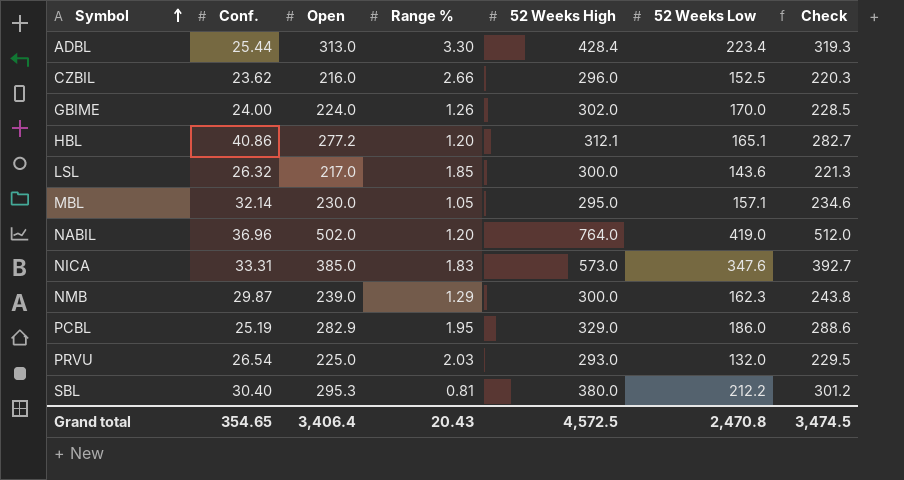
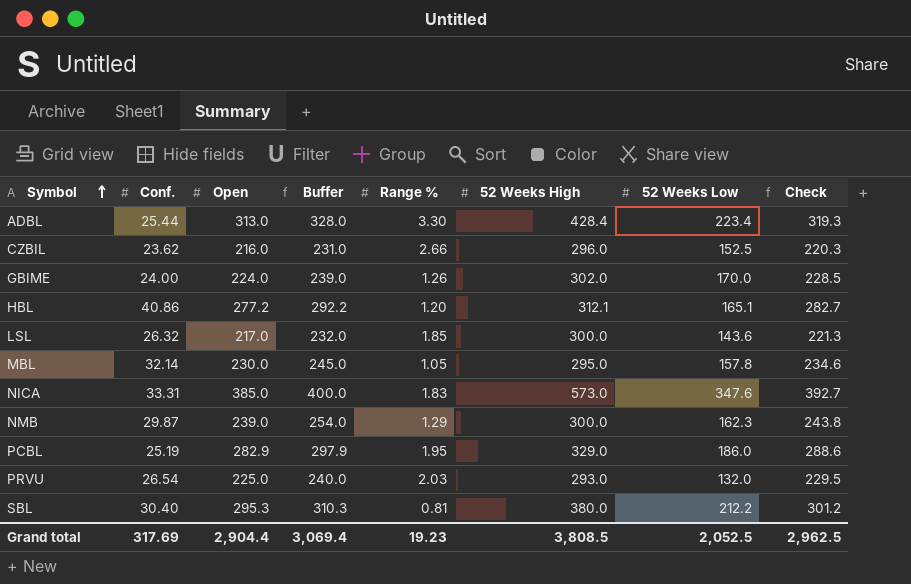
column Buffer | formula: none -> [Open] + 15
row NABIL: 36.96 | 502.0 | 1.20 | 764.0 | 419.0 | 512.0 -> none
MBL | 52 Weeks Low: 157.1 -> 157.8
Grand total | Conf.: 354.65 -> 317.69
Grand total | Open: 3,406.4 -> 2,904.4
Grand total | Range %: 20.43 -> 19.23
Grand total | 52 Weeks High: 4,572.5 -> 3,808.5
Grand total | 52 Weeks Low: 2,470.8 -> 2,052.5
Grand total | Check: 3,474.5 -> 2,962.5

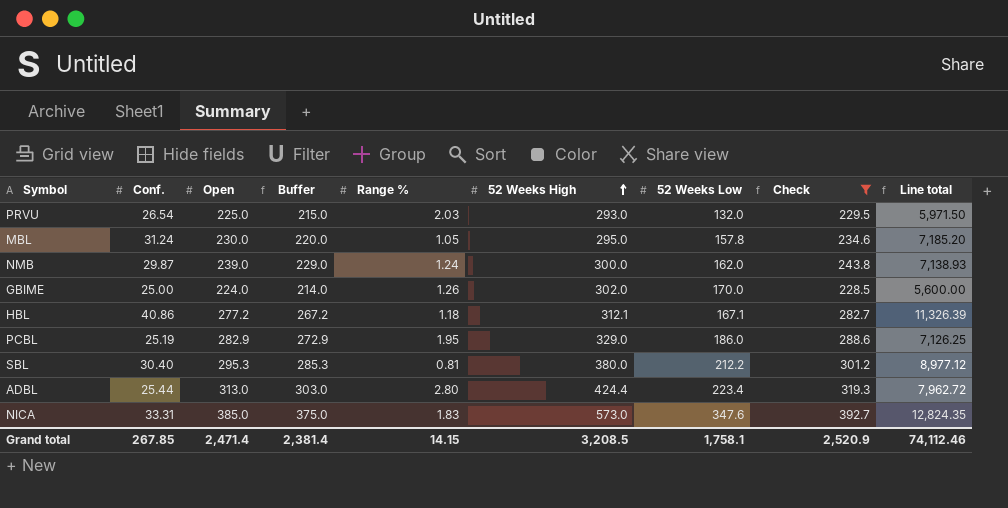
filter: none -> Check >= 228.5
row order: Symbol ascending -> 52 Weeks High ascending
column Buffer | formula: [Open] + 15 -> [Open] - 10
column Line total | formula: none -> [Conf.] * [Open]
MBL | Conf.: 32.14 -> 31.24
NMB | Range %: 1.29 -> 1.24
NMB | 52 Weeks Low: 162.3 -> 162.0
GBIME | Conf.: 24.00 -> 25.00
HBL | Range %: 1.20 -> 1.18
HBL | 52 Weeks Low: 165.1 -> 167.1
ADBL | Range %: 3.30 -> 2.80
ADBL | 52 Weeks High: 428.4 -> 424.4
Grand total | Conf.: 317.69 -> 267.85
Grand total | Open: 2,904.4 -> 2,471.4
Grand total | Buffer: 3,069.4 -> 2,381.4
Grand total | Range %: 19.23 -> 14.15
Grand total | 52 Weeks High: 3,808.5 -> 3,208.5
Grand total | 52 Weeks Low: 2,052.5 -> 1,758.1
Grand total | Check: 2,962.5 -> 2,520.9

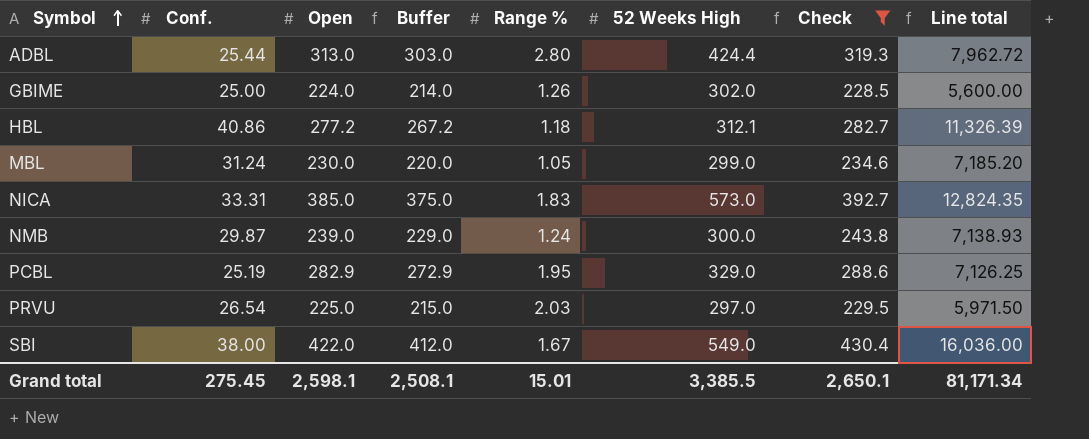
row order: 52 Weeks High ascending -> Symbol ascending
column 52 Weeks Low | position: 7 -> none
row SBL: 30.40 | 295.3 | 285.3 | 0.81 | 380.0 | 212.2 | 301.2 | 8,977.12 -> none
MBL | 52 Weeks High: 295.0 -> 299.0
PRVU | 52 Weeks High: 293.0 -> 297.0
row SBI: none -> 38.00 | 422.0 | 412.0 | 1.67 | 549.0 | 430.4 | 16,036.00
Grand total | Conf.: 267.85 -> 275.45
Grand total | Open: 2,471.4 -> 2,598.1
Grand total | Buffer: 2,381.4 -> 2,508.1
Grand total | Range %: 14.15 -> 15.01
Grand total | 52 Weeks High: 3,208.5 -> 3,385.5
Grand total | Check: 2,520.9 -> 2,650.1
Grand total | Line total: 74,112.46 -> 81,171.34

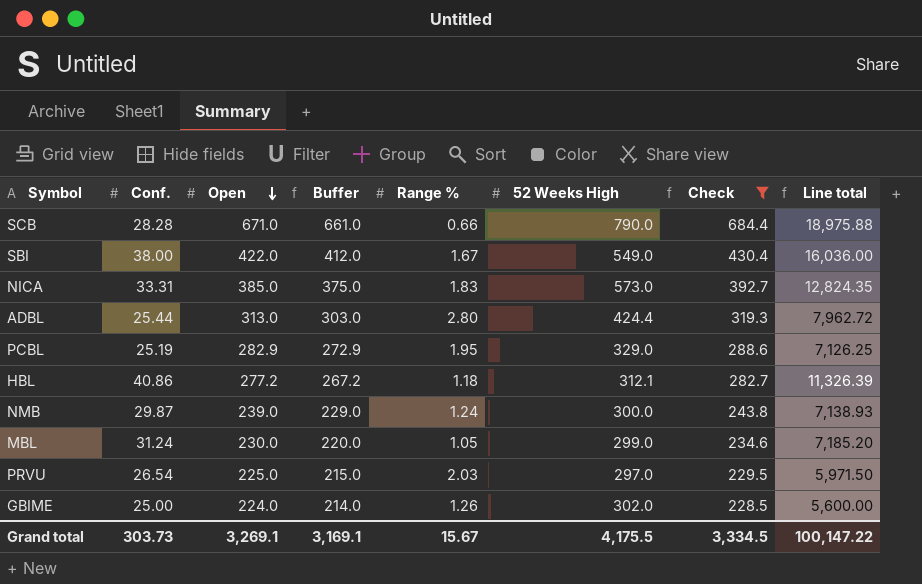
row order: Symbol ascending -> Open descending
row SCB: none -> 28.28 | 671.0 | 661.0 | 0.66 | 790.0 | 684.4 | 18,975.88
Grand total | Conf.: 275.45 -> 303.73
Grand total | Open: 2,598.1 -> 3,269.1
Grand total | Buffer: 2,508.1 -> 3,169.1
Grand total | Range %: 15.01 -> 15.67
Grand total | 52 Weeks High: 3,385.5 -> 4,175.5
Grand total | Check: 2,650.1 -> 3,334.5
Grand total | Line total: 81,171.34 -> 100,147.22

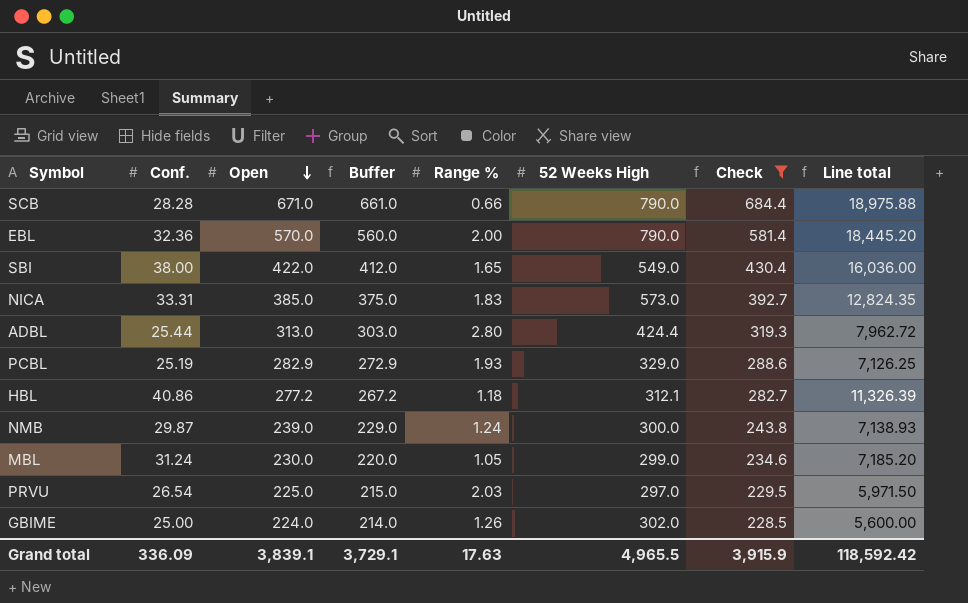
row EBL: none -> 32.36 | 570.0 | 560.0 | 2.00 | 790.0 | 581.4 | 18,445.20
SBI | Range %: 1.67 -> 1.65
PCBL | Range %: 1.95 -> 1.93
Grand total | Conf.: 303.73 -> 336.09
Grand total | Open: 3,269.1 -> 3,839.1
Grand total | Buffer: 3,169.1 -> 3,729.1
Grand total | Range %: 15.67 -> 17.63
Grand total | 52 Weeks High: 4,175.5 -> 4,965.5
Grand total | Check: 3,334.5 -> 3,915.9
Grand total | Line total: 100,147.22 -> 118,592.42

